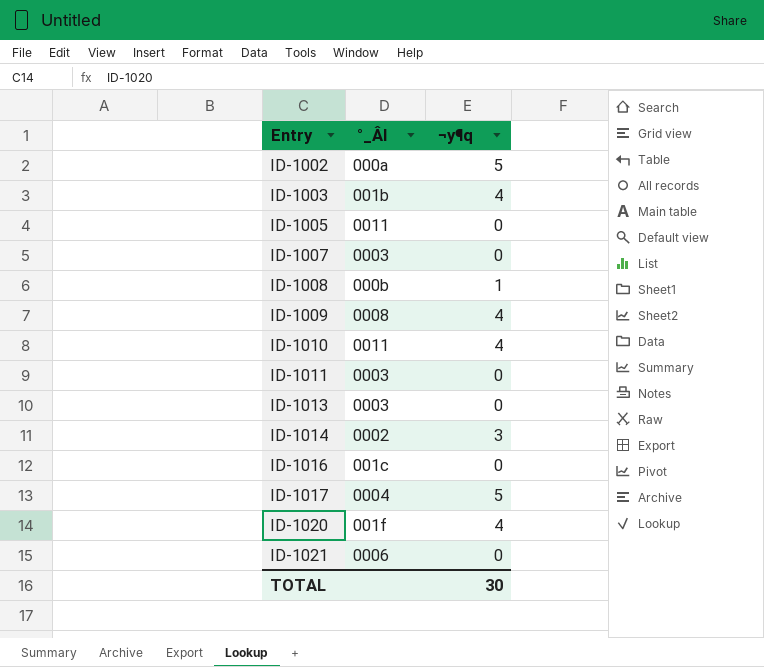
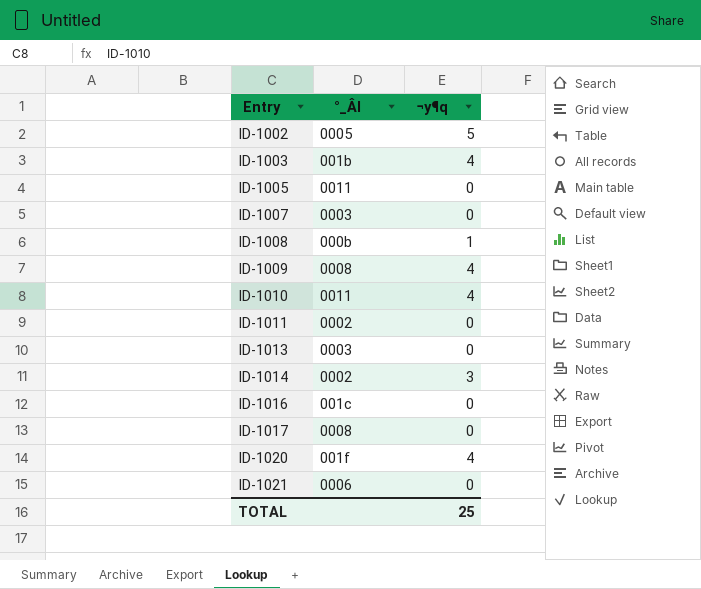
ID-1002 | °_ÂI: 000a -> 0005
ID-1011 | °_ÂI: 0003 -> 0002
ID-1017 | °_ÂI: 0004 -> 0008
ID-1017 | ¬y¶q: 5 -> 0
TOTAL | ¬y¶q: 30 -> 25

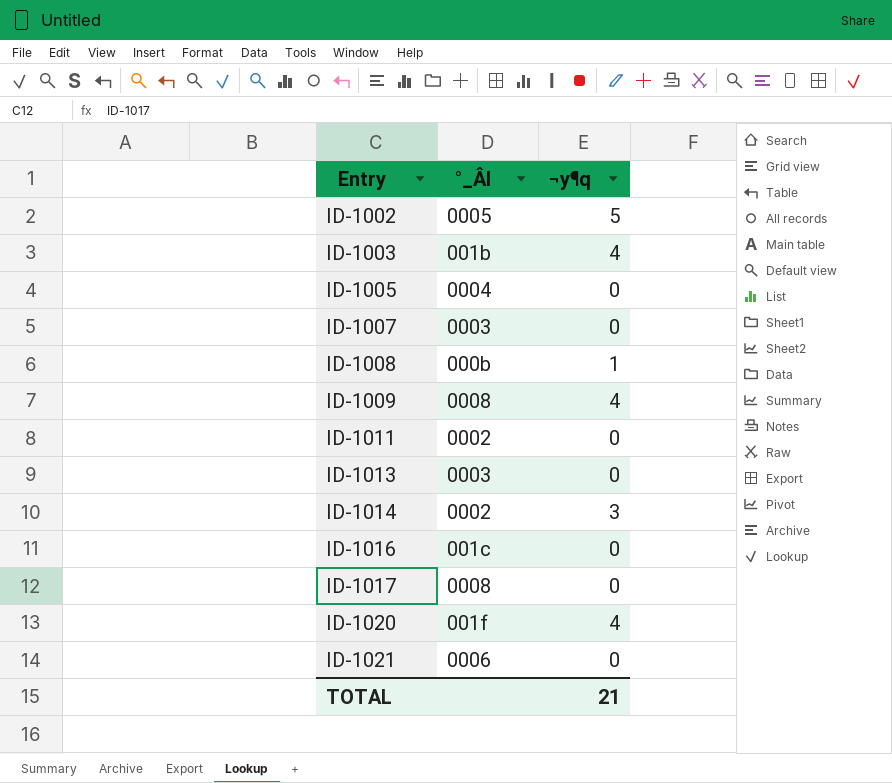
row ID-1010: 0011 | 4 -> none
ID-1005 | °_ÂI: 0011 -> 0004
TOTAL | ¬y¶q: 25 -> 21

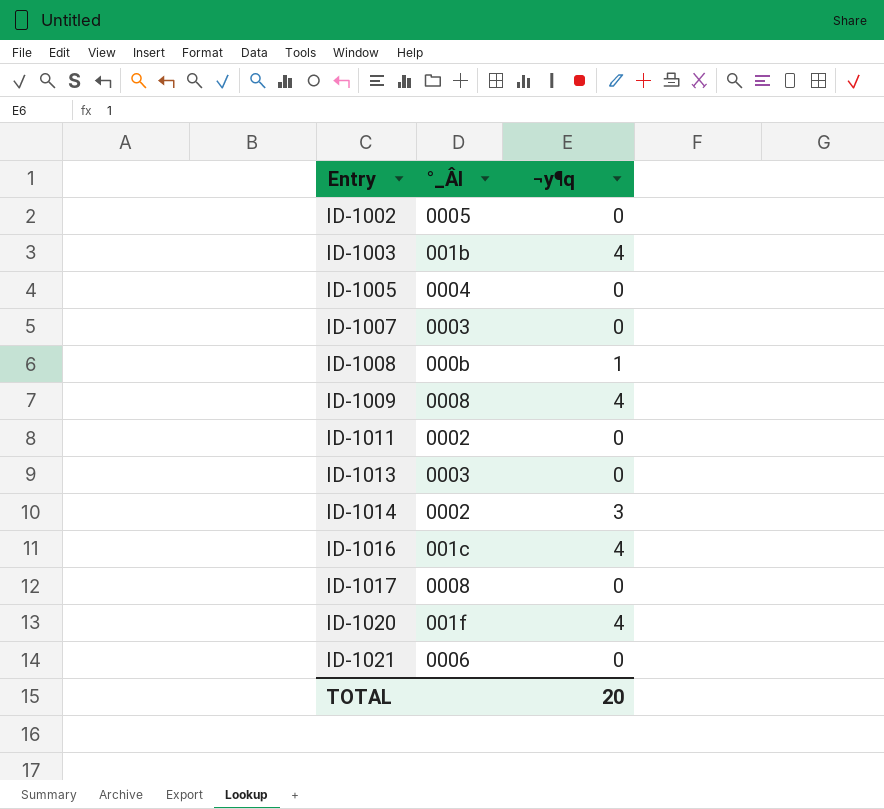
ID-1002 | ¬y¶q: 5 -> 0
ID-1016 | ¬y¶q: 0 -> 4
TOTAL | ¬y¶q: 21 -> 20

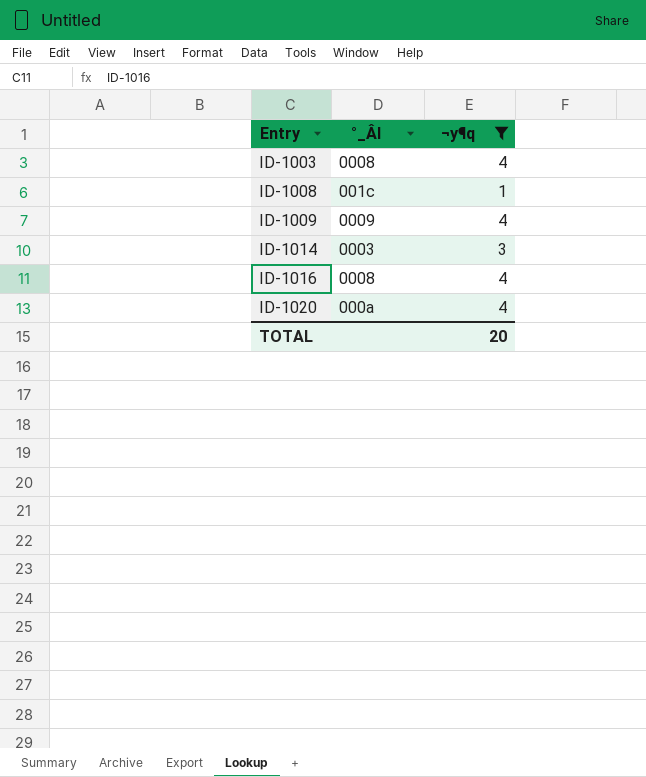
filter: none -> ¬y¶q != 0
ID-1003 | °_ÂI: 001b -> 0008
ID-1008 | °_ÂI: 000b -> 001c
ID-1009 | °_ÂI: 0008 -> 0009
ID-1014 | °_ÂI: 0002 -> 0003
ID-1016 | °_ÂI: 001c -> 0008
ID-1020 | °_ÂI: 001f -> 000a

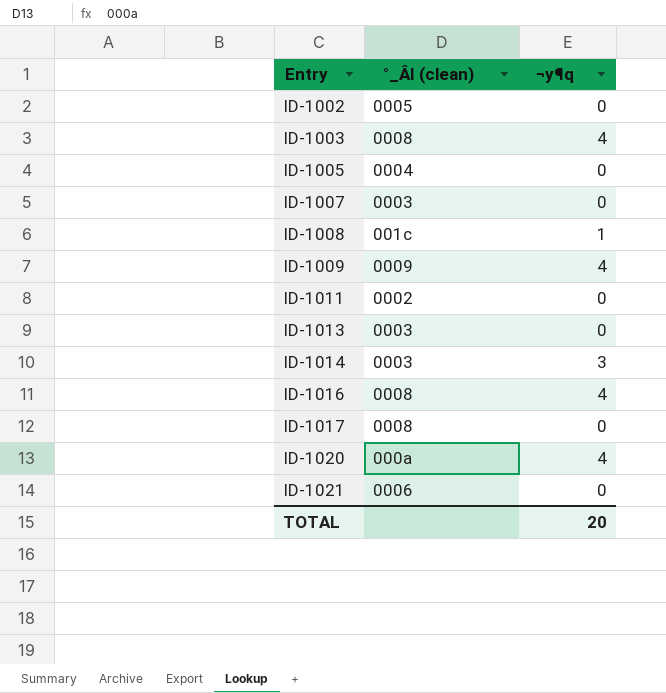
filter: ¬y¶q != 0 -> none
column name: °_ÂI -> °_ÂI (clean)

